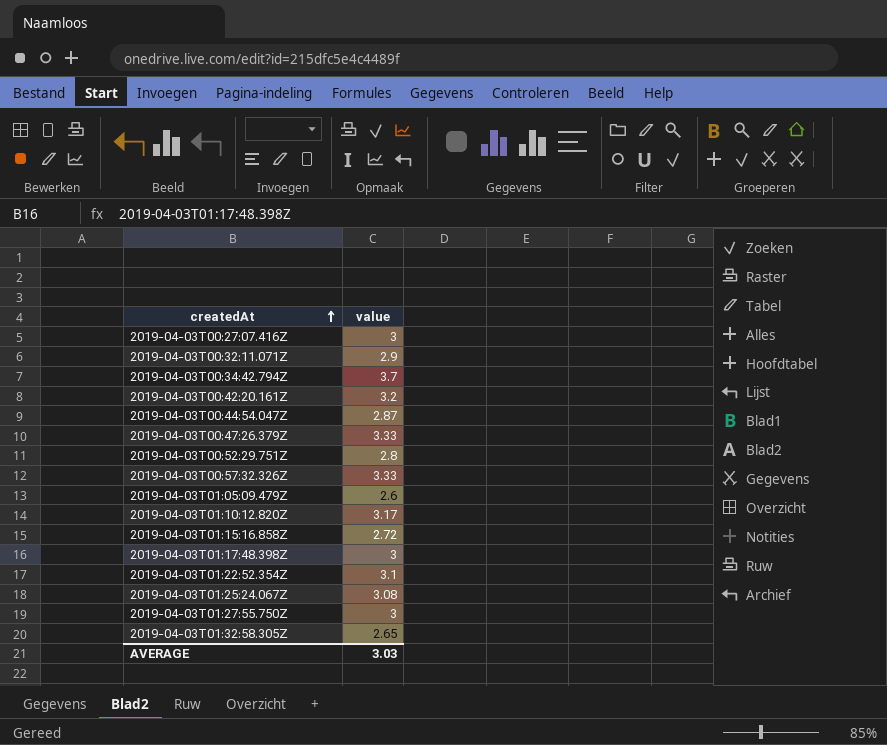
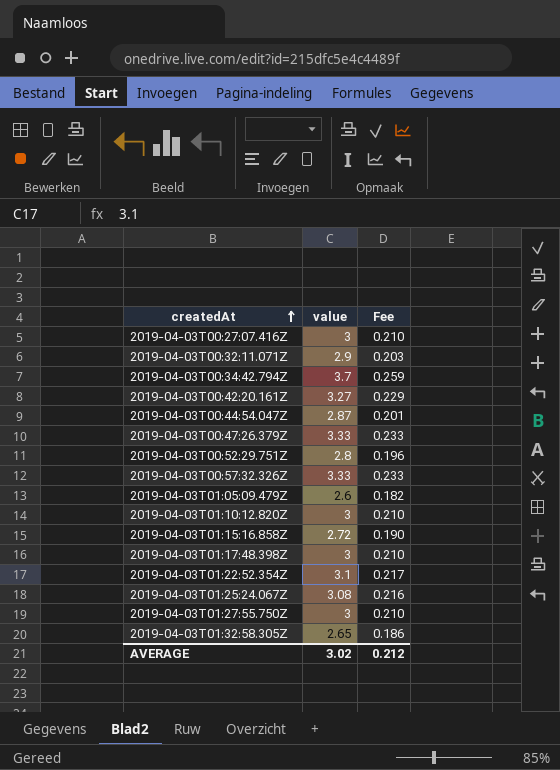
column Fee | formula: none -> [value] * 0.07
2019-04-03T00:42:20.161Z | value: 3.2 -> 3.27
2019-04-03T01:10:12.820Z | value: 3.17 -> 3
AVERAGE | value: 3.03 -> 3.02

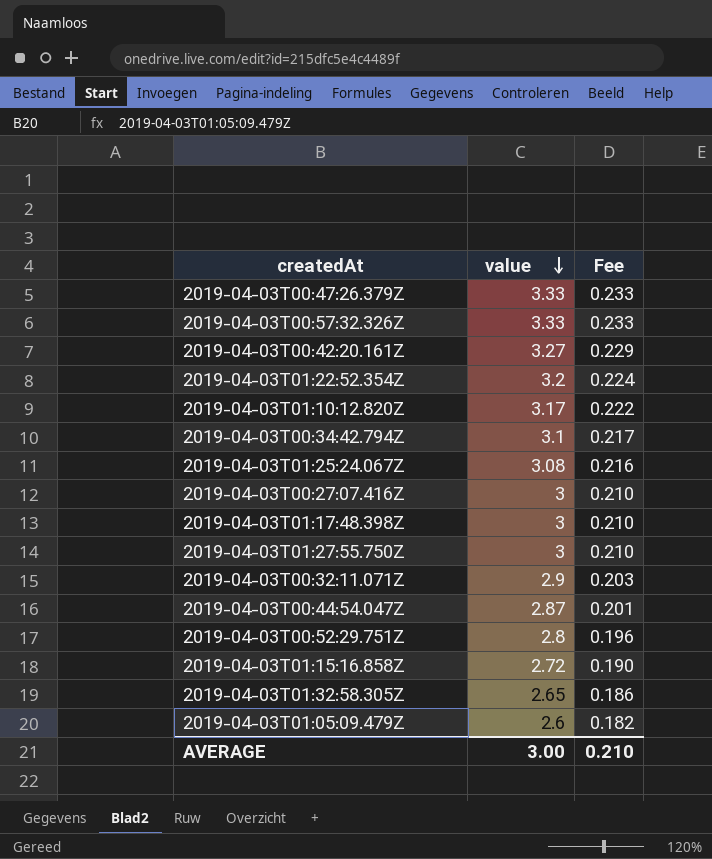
row order: createdAt ascending -> value descending
2019-04-03T01:22:52.354Z | value: 3.1 -> 3.2
2019-04-03T01:22:52.354Z | Fee: 0.217 -> 0.224
2019-04-03T01:10:12.820Z | value: 3 -> 3.17
2019-04-03T01:10:12.820Z | Fee: 0.210 -> 0.222
2019-04-03T00:34:42.794Z | value: 3.7 -> 3.1
2019-04-03T00:34:42.794Z | Fee: 0.259 -> 0.217
AVERAGE | value: 3.02 -> 3.00
AVERAGE | Fee: 0.212 -> 0.210

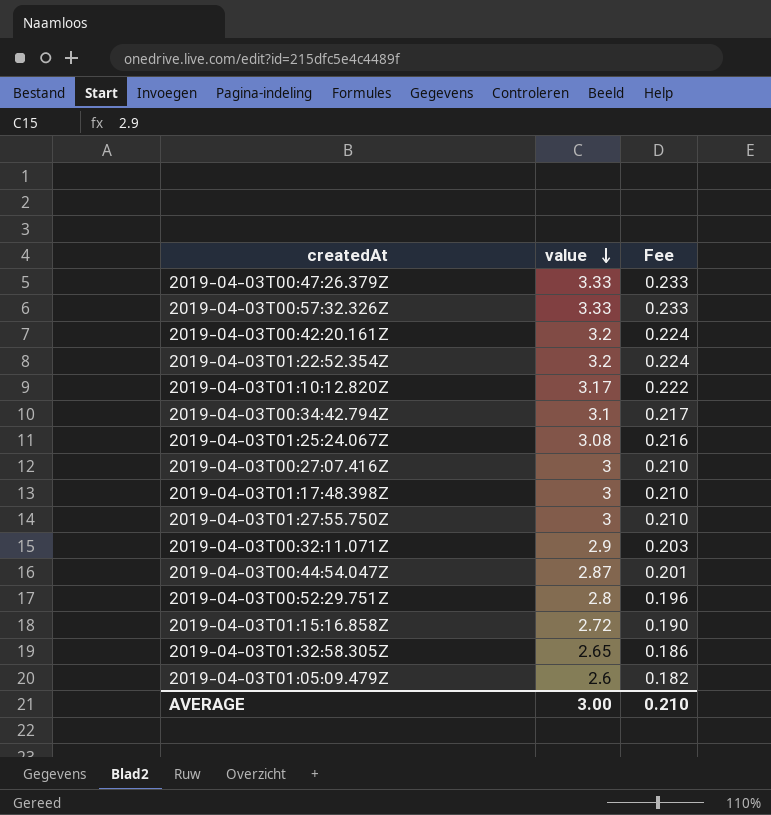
2019-04-03T00:42:20.161Z | value: 3.27 -> 3.2
2019-04-03T00:42:20.161Z | Fee: 0.229 -> 0.224

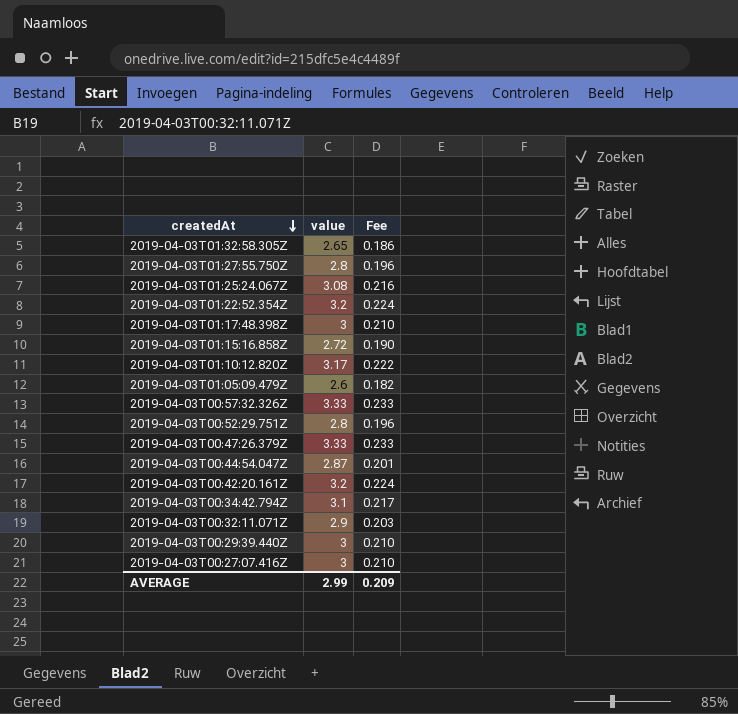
row order: value descending -> createdAt descending
2019-04-03T01:27:55.750Z | value: 3 -> 2.8
2019-04-03T01:27:55.750Z | Fee: 0.210 -> 0.196
row 2019-04-03T00:29:39.440Z: none -> 3 | 0.210
AVERAGE | value: 3.00 -> 2.99
AVERAGE | Fee: 0.210 -> 0.209

